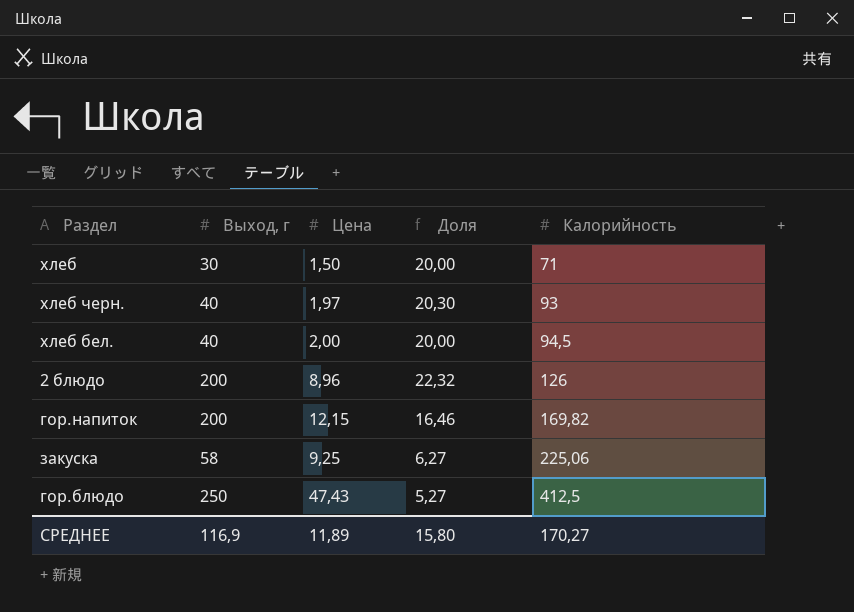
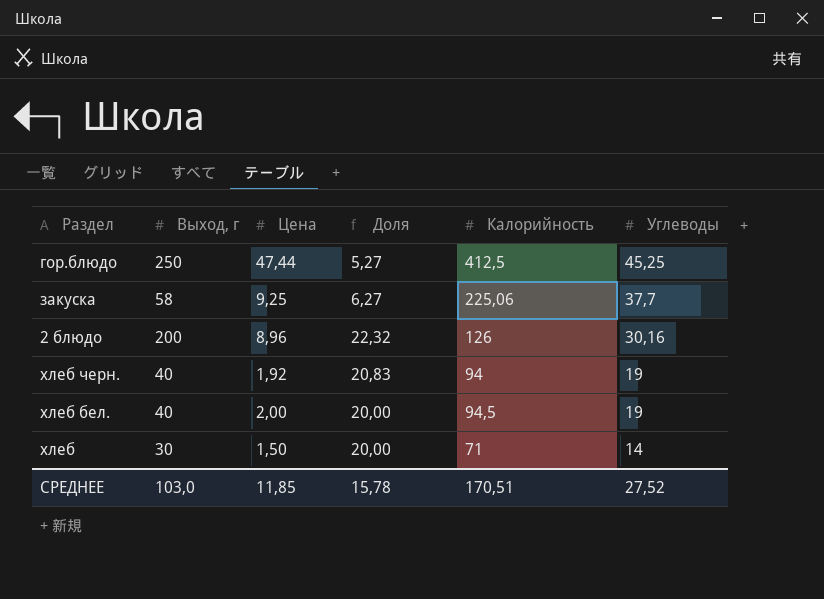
row order: Калорийность ascending -> Углеводы descending
column Углеводы | position: none -> 6
row гор.напиток: 200 | 12,15 | 16,46 | 169,82 -> none
гор.блюдо | Цена: 47,43 -> 47,44
хлеб черн. | Цена: 1,97 -> 1,92
хлеб черн. | Доля: 20,30 -> 20,83
хлеб черн. | Калорийность: 93 -> 94
СРЕДНЕЕ | Выход, г: 116,9 -> 103,0
СРЕДНЕЕ | Цена: 11,89 -> 11,85
СРЕДНЕЕ | Доля: 15,80 -> 15,78
СРЕДНЕЕ | Калорийность: 170,27 -> 170,51

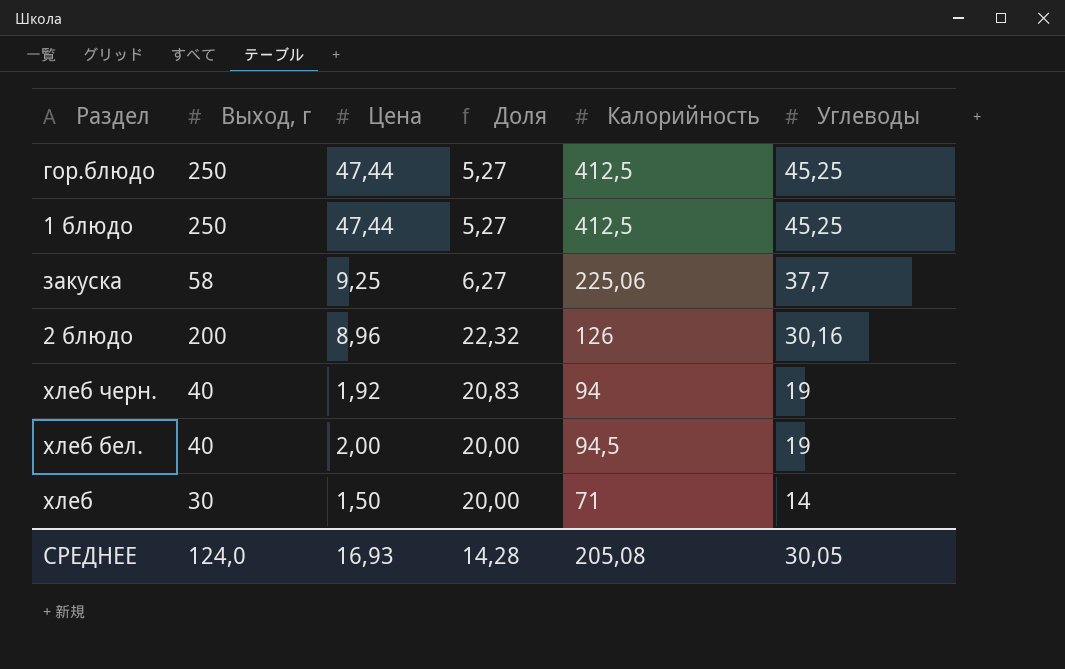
row 1 блюдо: none -> 250 | 47,44 | 5,27 | 412,5 | 45,25
СРЕДНЕЕ | Выход, г: 103,0 -> 124,0
СРЕДНЕЕ | Цена: 11,85 -> 16,93
СРЕДНЕЕ | Доля: 15,78 -> 14,28
СРЕДНЕЕ | Калорийность: 170,51 -> 205,08
СРЕДНЕЕ | Углеводы: 27,52 -> 30,05

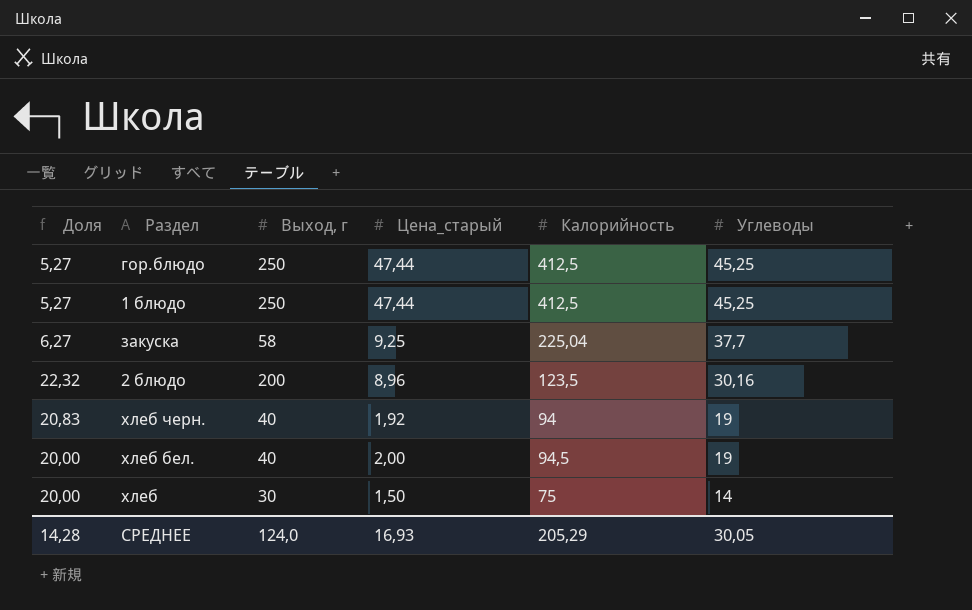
column Доля | position: 4 -> 1
column name: Цена -> Цена_старый
закуска | Калорийность: 225,06 -> 225,04
2 блюдо | Калорийность: 126 -> 123,5
хлеб | Калорийность: 71 -> 75
СРЕДНЕЕ | Калорийность: 205,08 -> 205,29

